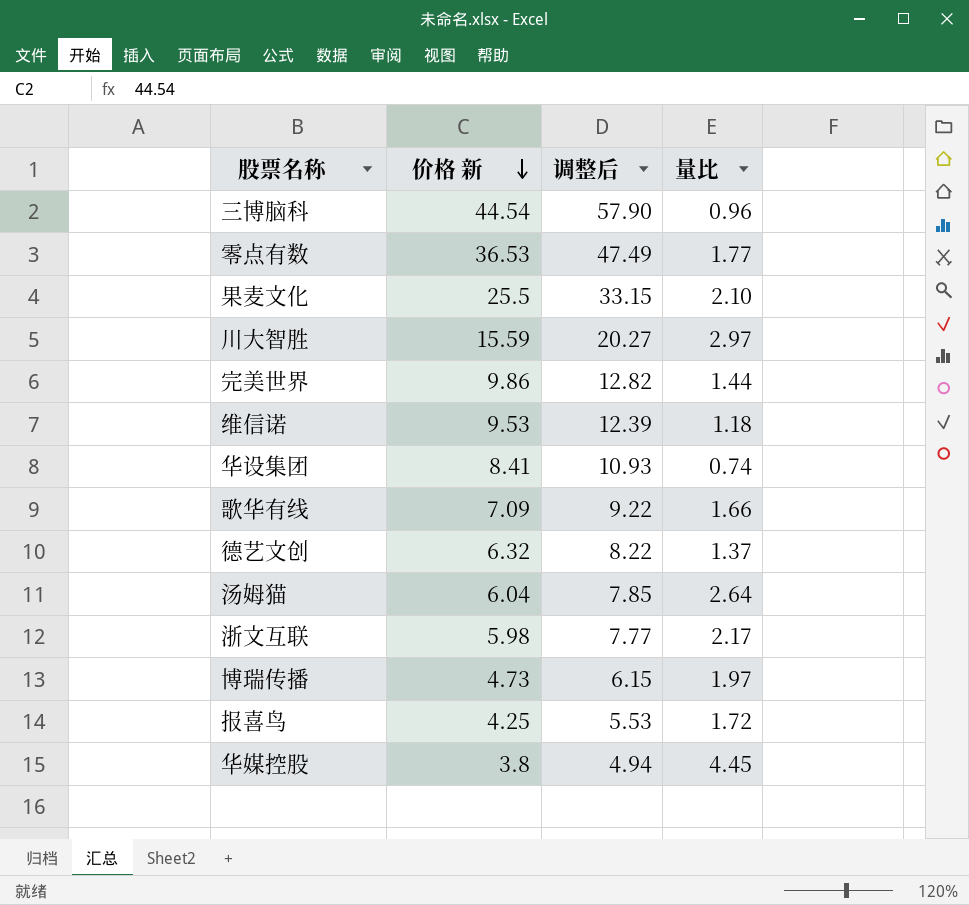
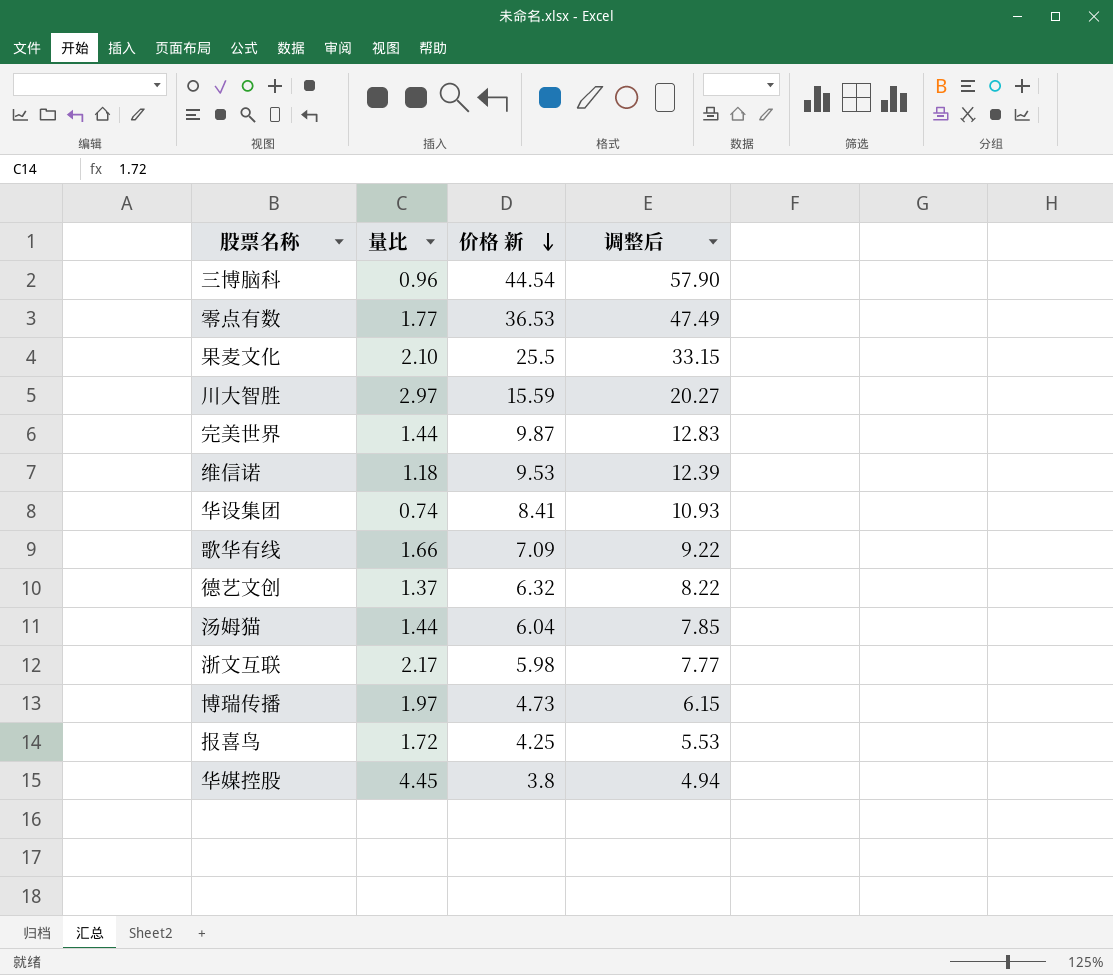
column 量比 | position: 4 -> 2
完美世界 | 价格 新: 9.86 -> 9.87
完美世界 | 调整后: 12.82 -> 12.83
汤姆猫 | 量比: 2.64 -> 1.44

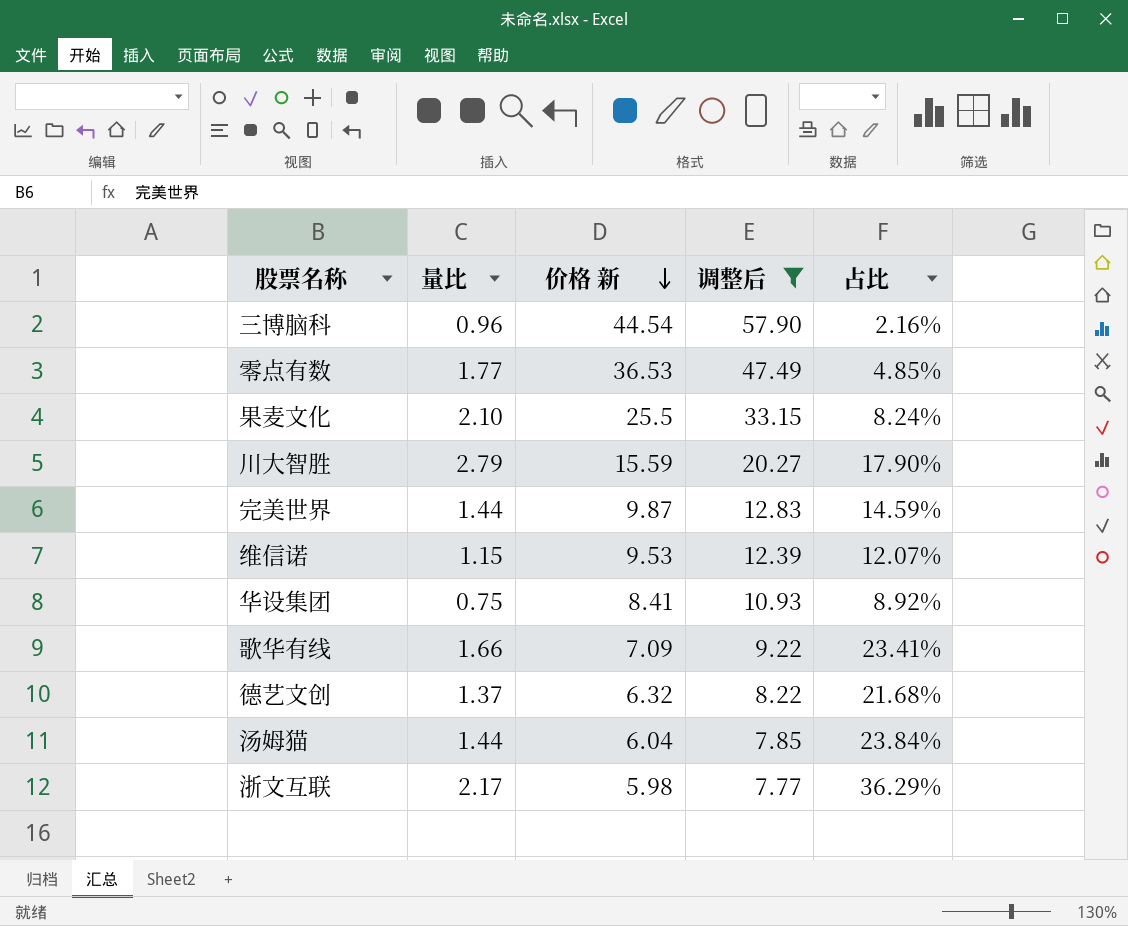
filter: none -> 调整后 >= 7.77
column 占比 | formula: none -> [量比] / [价格 新]
川大智胜 | 量比: 2.97 -> 2.79
维信诺 | 量比: 1.18 -> 1.15
华设集团 | 量比: 0.74 -> 0.75

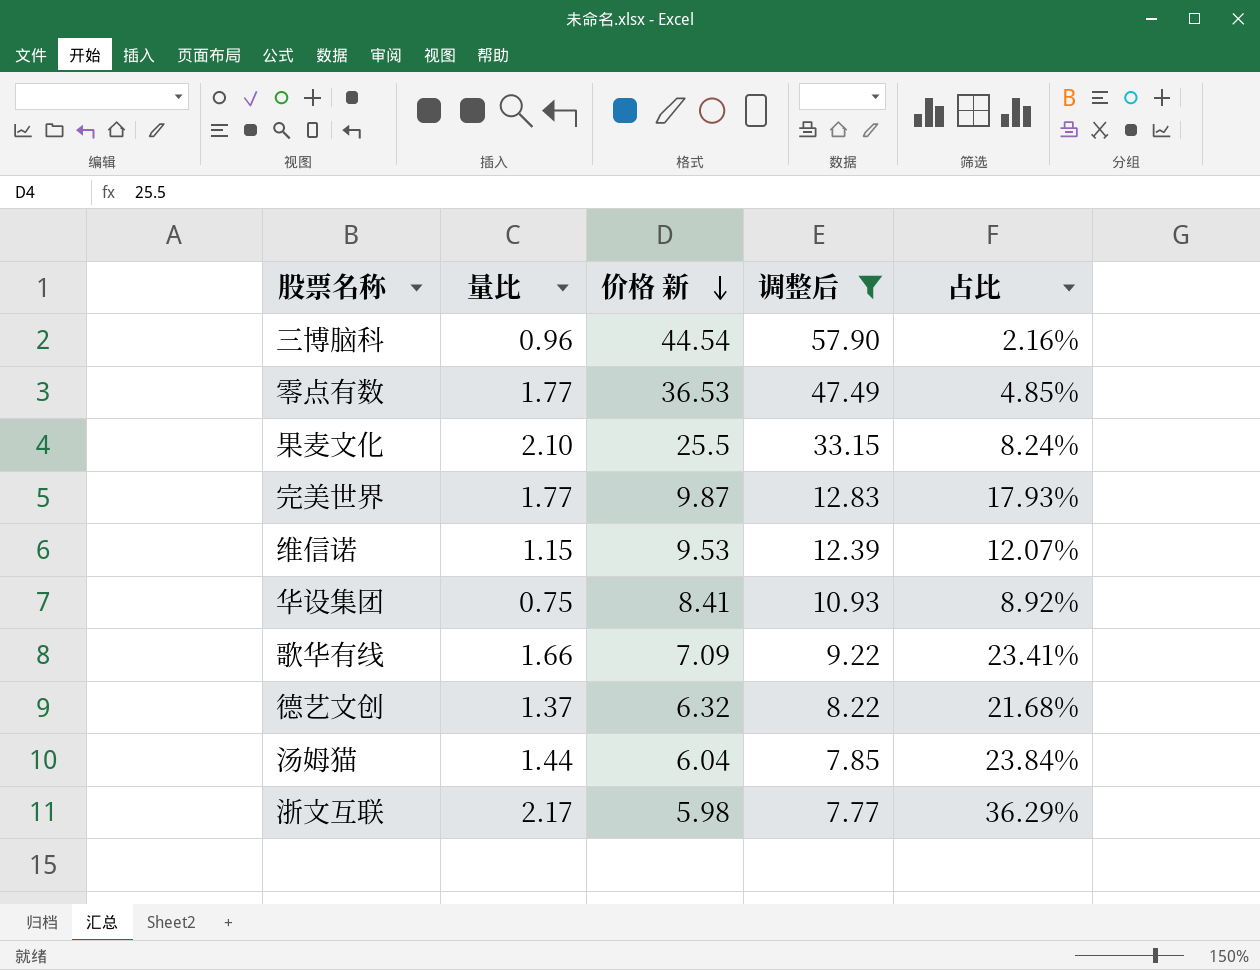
row 川大智胜: 2.79 | 15.59 | 20.27 | 17.90% -> none
完美世界 | 量比: 1.44 -> 1.77
完美世界 | 占比: 14.59% -> 17.93%

